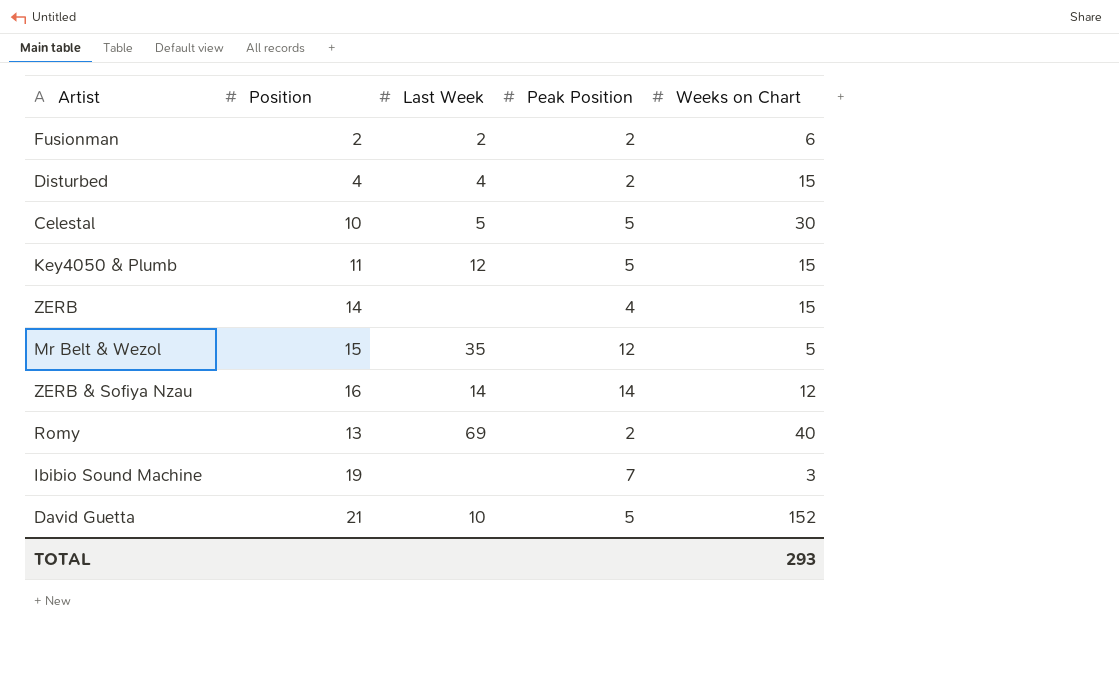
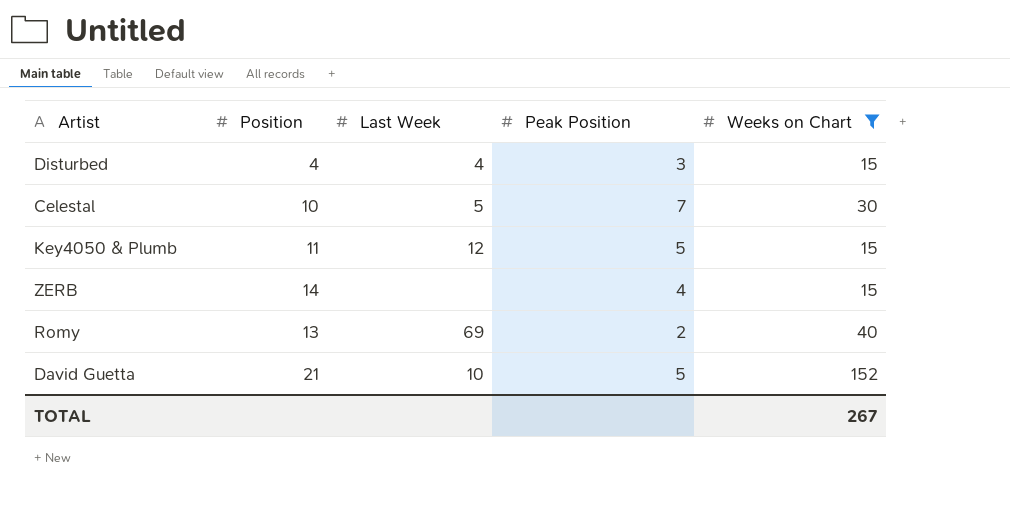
filter: none -> Weeks on Chart >= 15
Disturbed | Peak Position: 2 -> 3
Celestal | Peak Position: 5 -> 7
TOTAL | Weeks on Chart: 293 -> 267

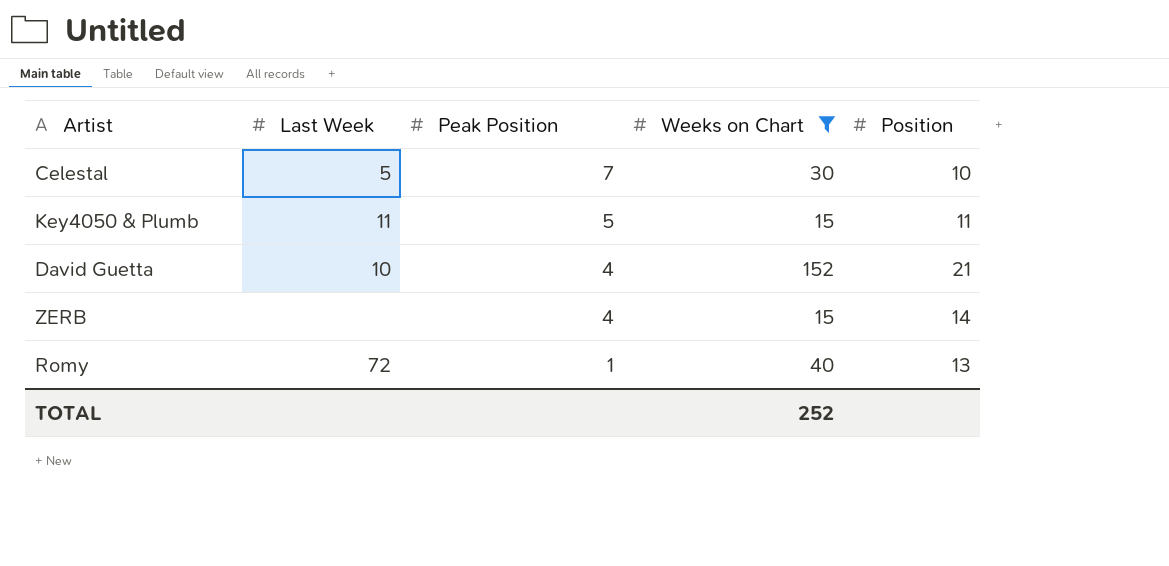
row order: none -> Peak Position descending
column Position | position: 2 -> 5
row Disturbed: 4 | 4 | 3 | 15 -> none
Key4050 & Plumb | Last Week: 12 -> 11
David Guetta | Peak Position: 5 -> 4
Romy | Last Week: 69 -> 72
Romy | Peak Position: 2 -> 1
TOTAL | Weeks on Chart: 267 -> 252

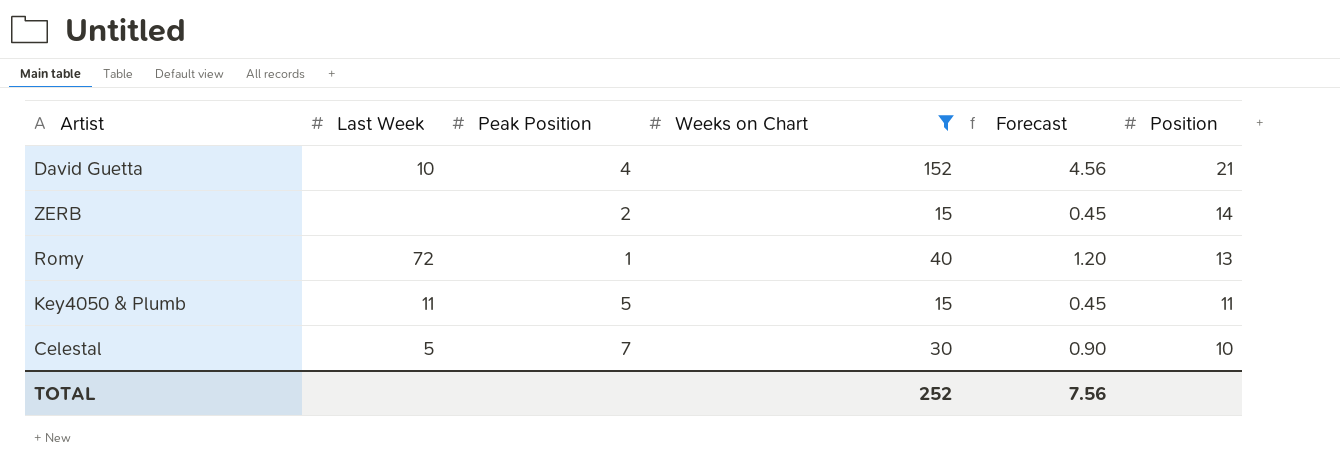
row order: Peak Position descending -> Position descending
column Forecast | formula: none -> [Weeks on Chart] * 0.03
ZERB | Peak Position: 4 -> 2

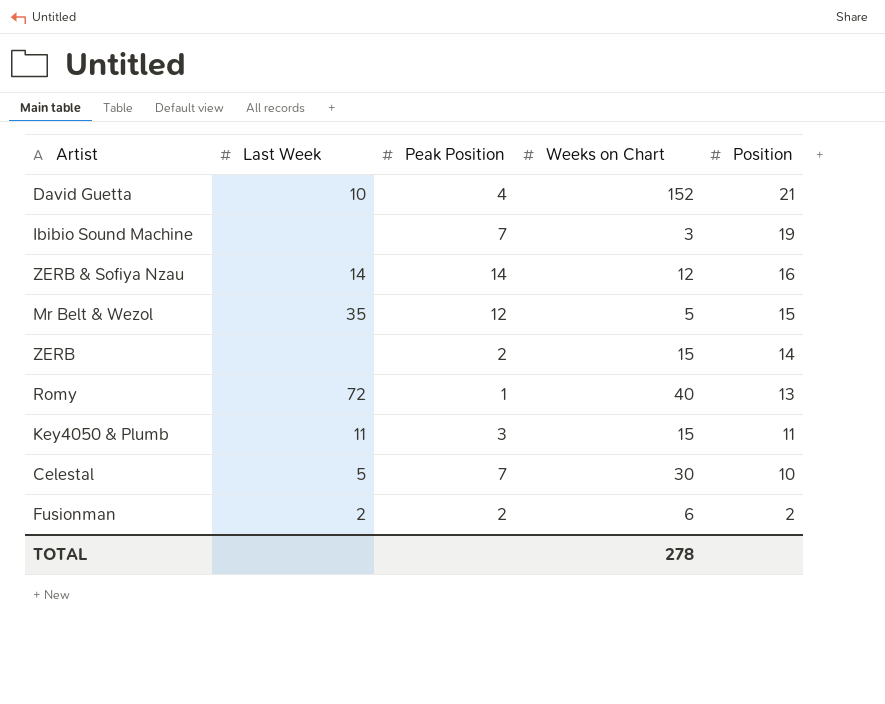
filter: Weeks on Chart >= 15 -> none
column Forecast | formula: [Weeks on Chart] * 0.03 -> none
Key4050 & Plumb | Peak Position: 5 -> 3
TOTAL | Weeks on Chart: 252 -> 278

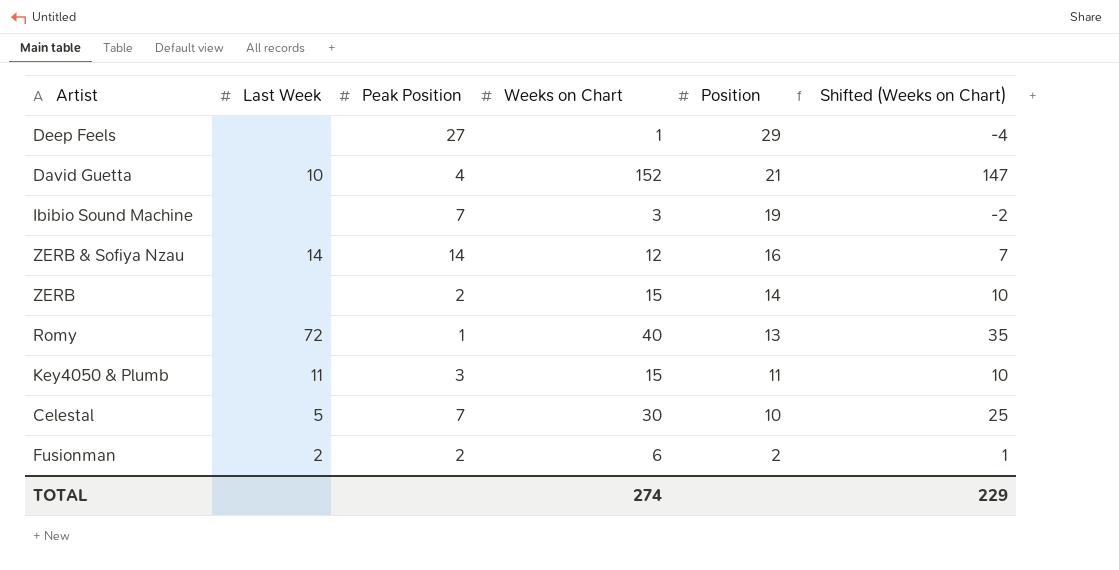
column Shifted (Weeks on Chart) | formula: none -> [Weeks on Chart] - 5
row Mr Belt & Wezol: 35 | 12 | 5 | 15 -> none
row Deep Feels: none -> none | 27 | 1 | 29 | -4
TOTAL | Weeks on Chart: 278 -> 274

